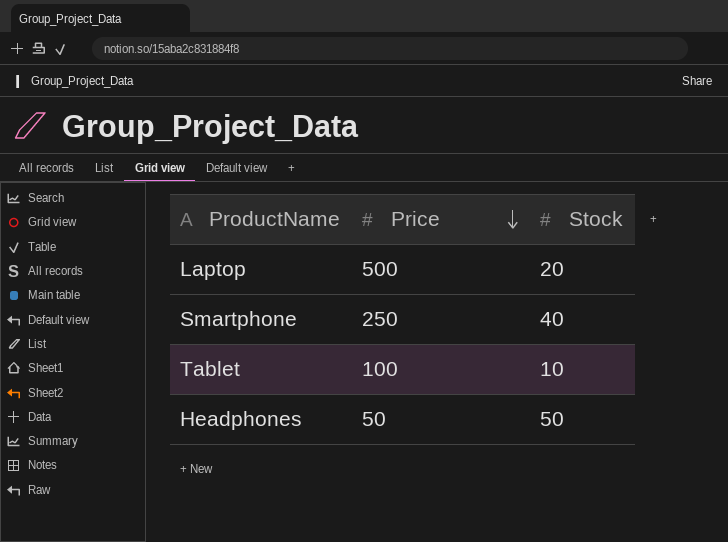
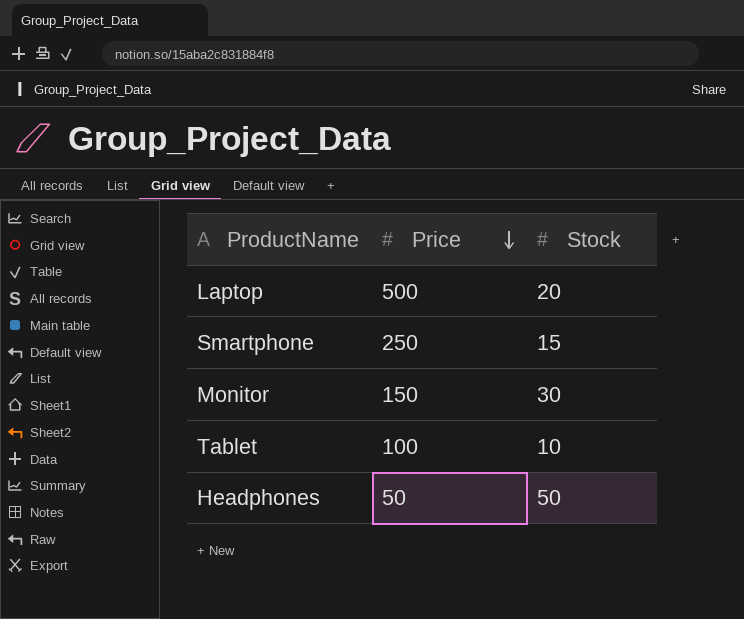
Smartphone | Stock: 40 -> 15
row Monitor: none -> 150 | 30

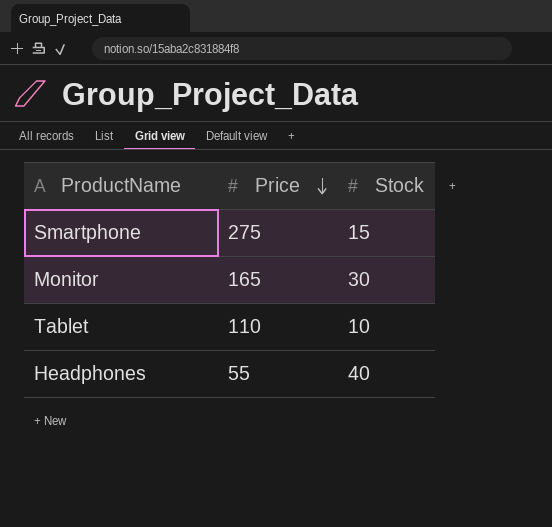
row Laptop: 500 | 20 -> none
Smartphone | Price: 250 -> 275
Monitor | Price: 150 -> 165
Tablet | Price: 100 -> 110
Headphones | Price: 50 -> 55
Headphones | Stock: 50 -> 40

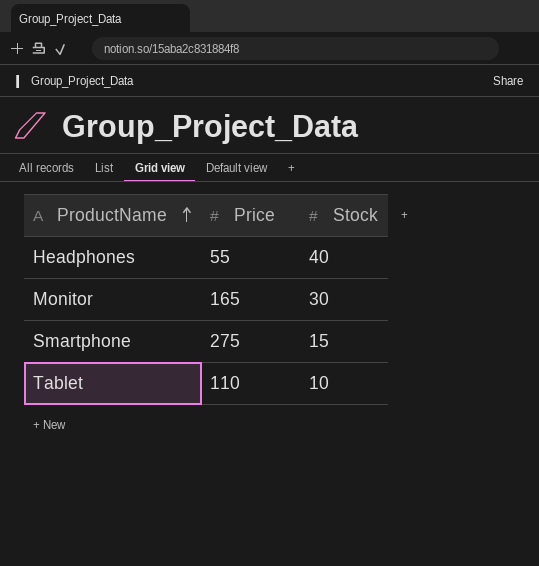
row order: Price descending -> ProductName ascending

